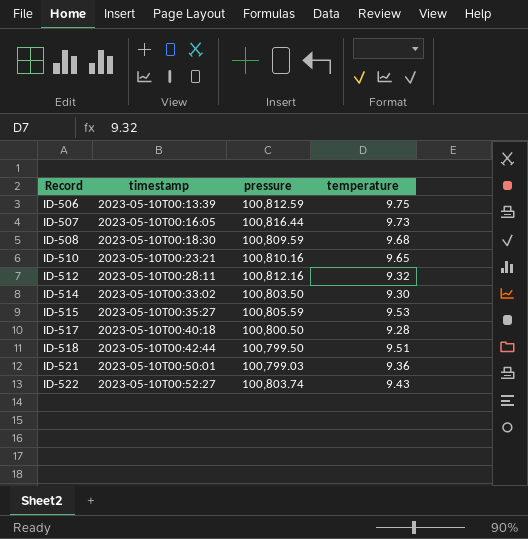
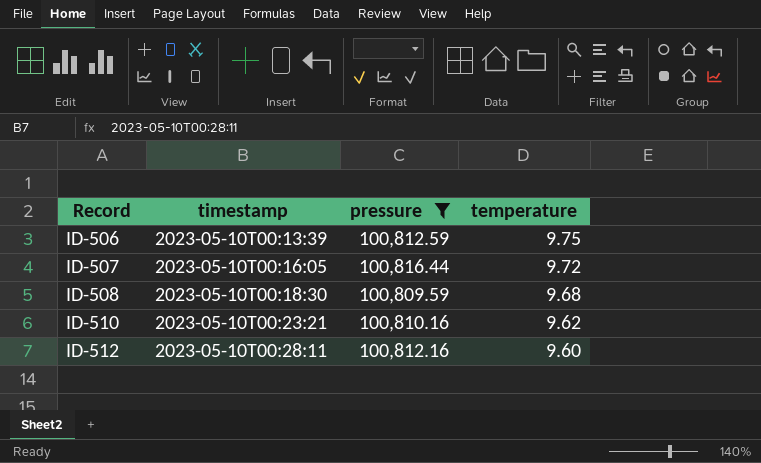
filter: none -> pressure >= 100,809.59
ID-507 | temperature: 9.73 -> 9.72
ID-510 | temperature: 9.65 -> 9.62
ID-512 | temperature: 9.32 -> 9.60

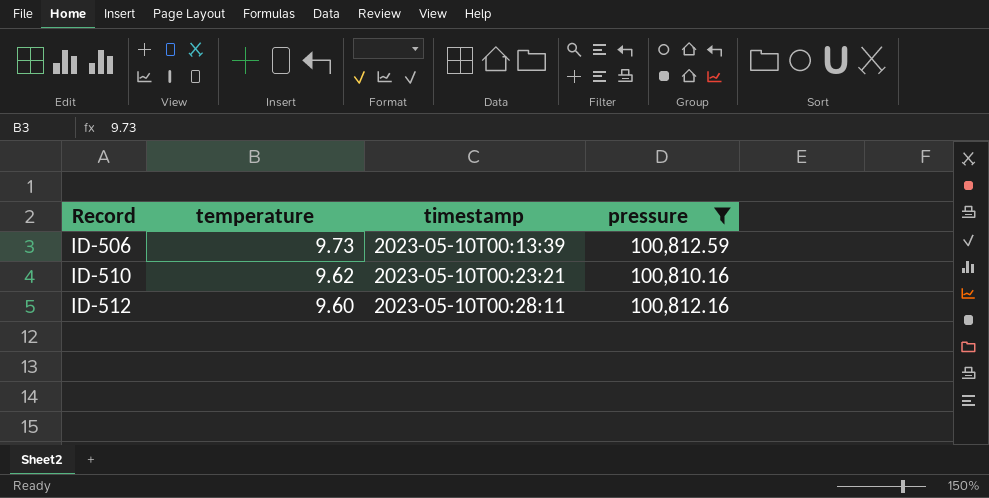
column temperature | position: 4 -> 2
row ID-507: 2023-05-10T00:16:05 | 100,816.44 | 9.72 -> none
row ID-508: 2023-05-10T00:18:30 | 100,809.59 | 9.68 -> none
ID-506 | temperature: 9.75 -> 9.73

